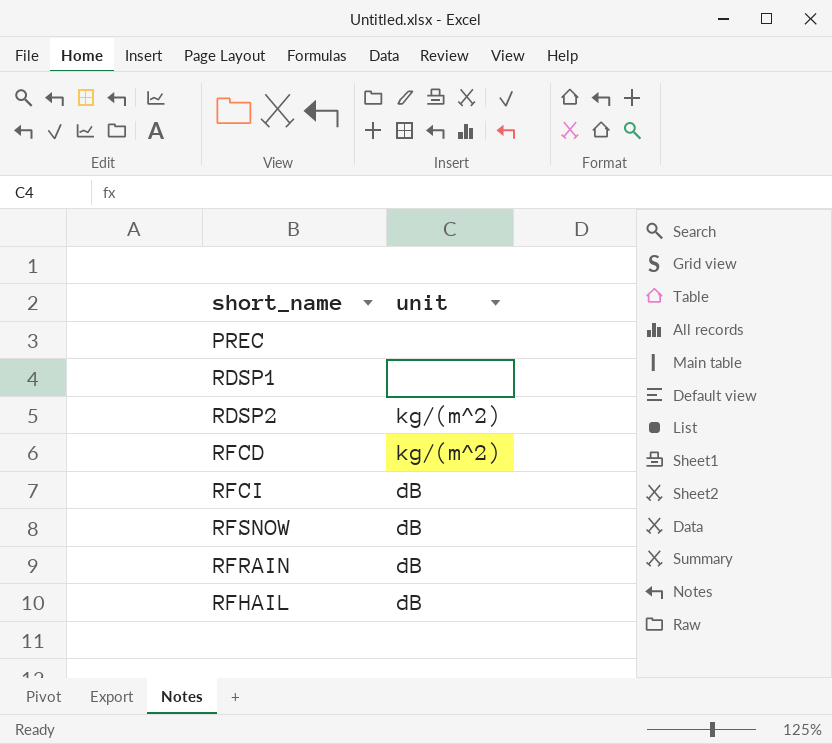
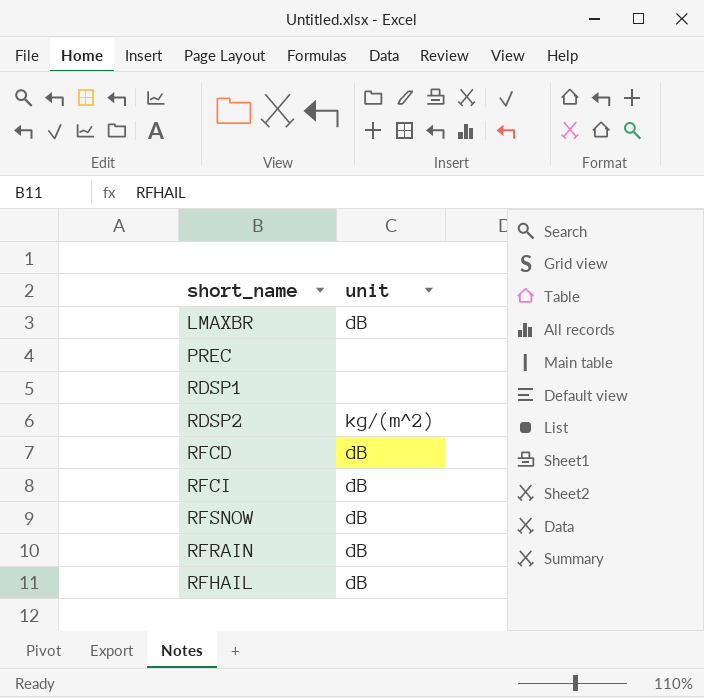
row LMAXBR: none -> dB
RFCD | unit: kg/(m^2) -> dB

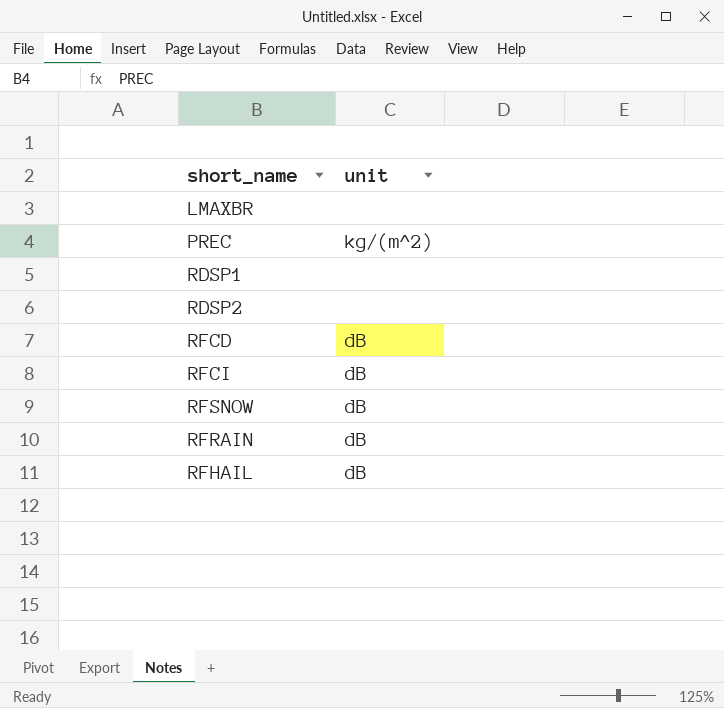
LMAXBR | unit: dB -> none
PREC | unit: none -> kg/(m^2)
RDSP2 | unit: kg/(m^2) -> none

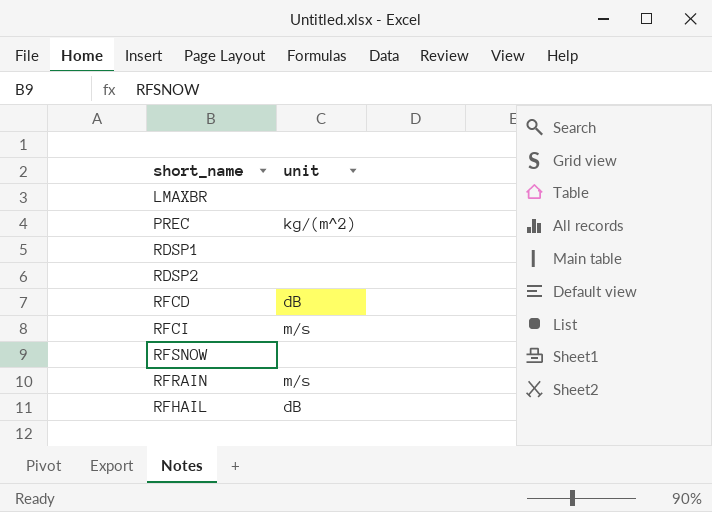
RFCI | unit: dB -> m/s
RFSNOW | unit: dB -> none
RFRAIN | unit: dB -> m/s

